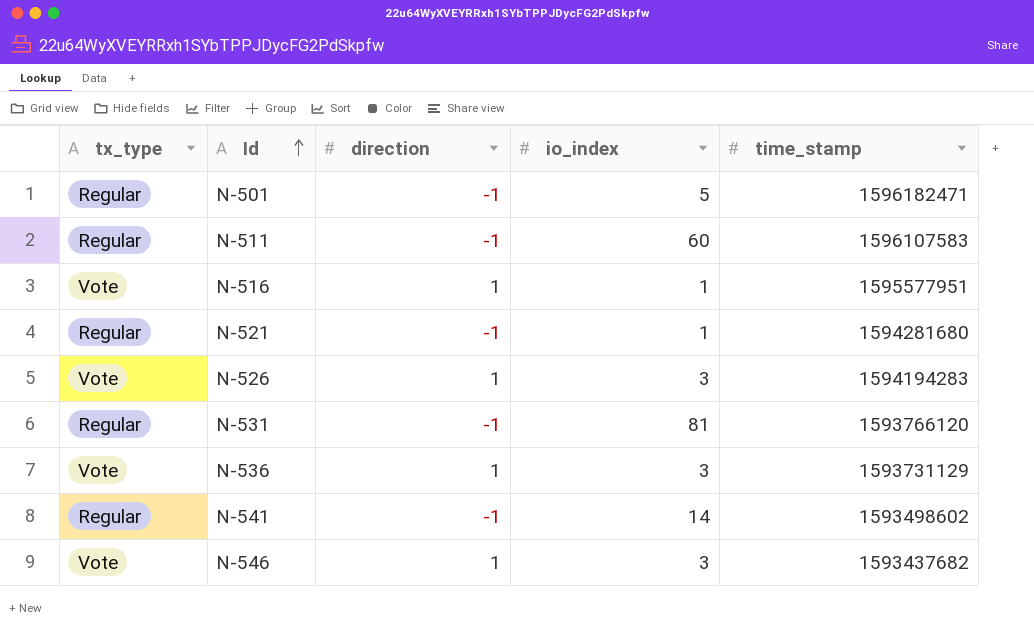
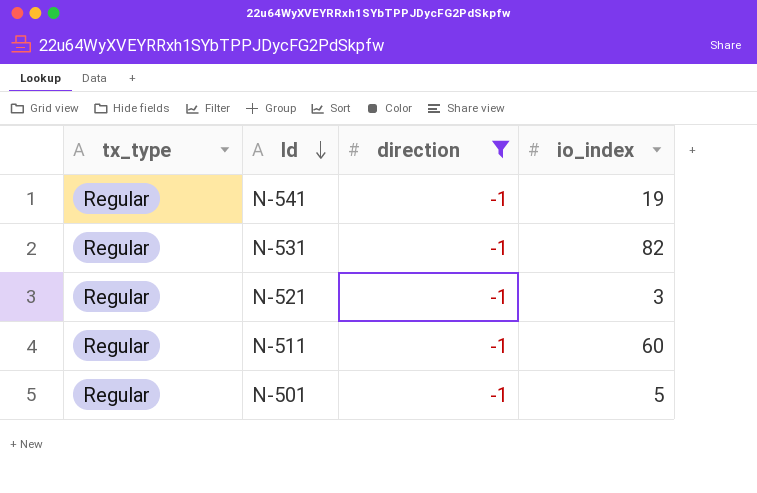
filter: none -> direction = -1
row order: Id ascending -> Id descending
column time_stamp | position: 5 -> none
N-541 | io_index: 14 -> 19
N-531 | io_index: 81 -> 82
N-521 | io_index: 1 -> 3

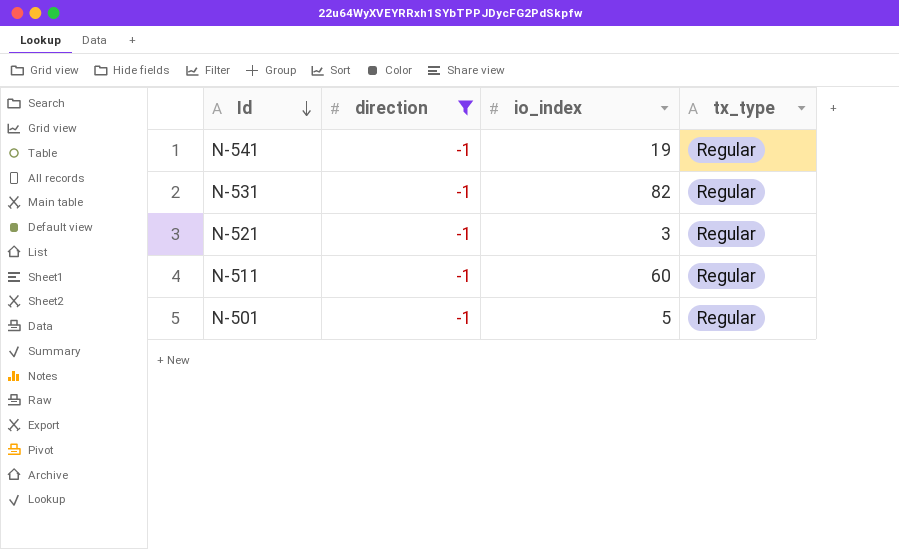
column tx_type | position: 1 -> 4

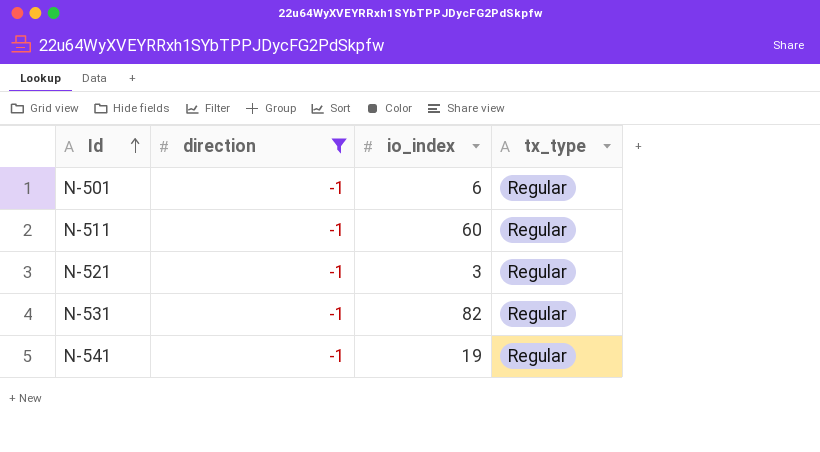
row order: Id descending -> Id ascending
N-501 | io_index: 5 -> 6

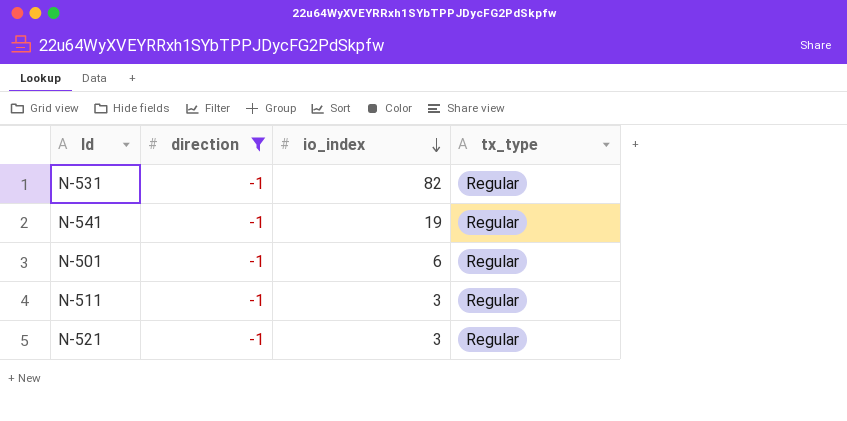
row order: Id ascending -> io_index descending
N-511 | io_index: 60 -> 3

